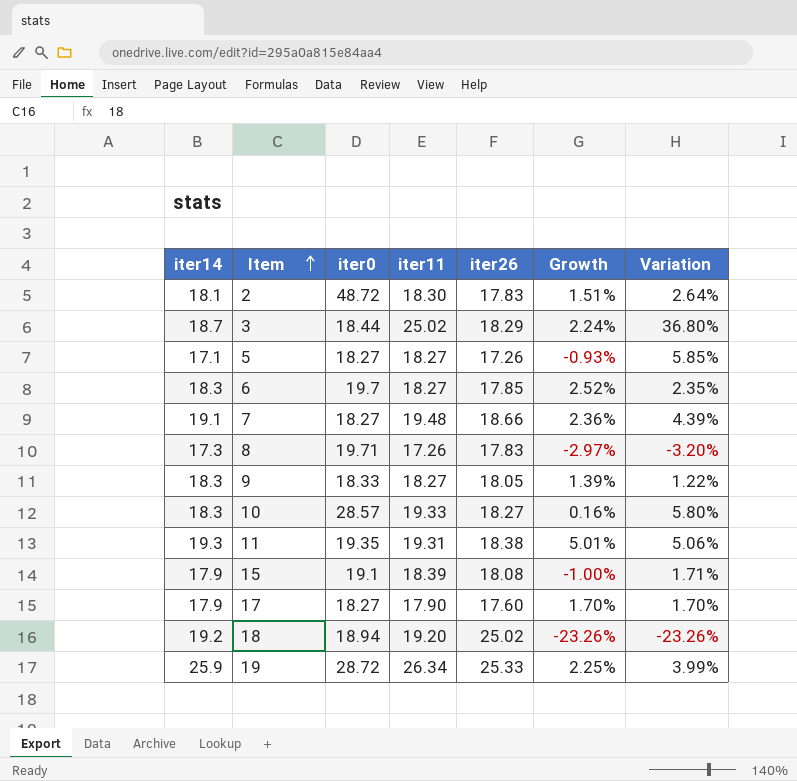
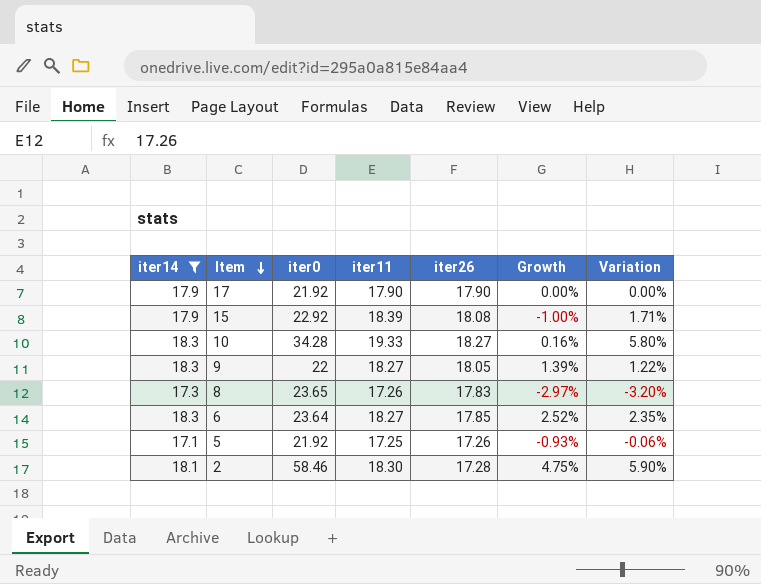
filter: none -> iter14 <= 18.3
row order: Item ascending -> Item descending
17 | iter0: 18.27 -> 21.92
17 | iter26: 17.60 -> 17.90
17 | Growth: 1.70% -> 0.00%
17 | Variation: 1.70% -> 0.00%
15 | iter0: 19.1 -> 22.92
10 | iter0: 28.57 -> 34.28
9 | iter0: 18.33 -> 22
8 | iter0: 19.71 -> 23.65
6 | iter0: 19.7 -> 23.64
5 | iter0: 18.27 -> 21.92
5 | iter11: 18.27 -> 17.25
5 | Variation: 5.85% -> -0.06%
2 | iter0: 48.72 -> 58.46
2 | iter26: 17.83 -> 17.28
2 | Growth: 1.51% -> 4.75%
2 | Variation: 2.64% -> 5.90%

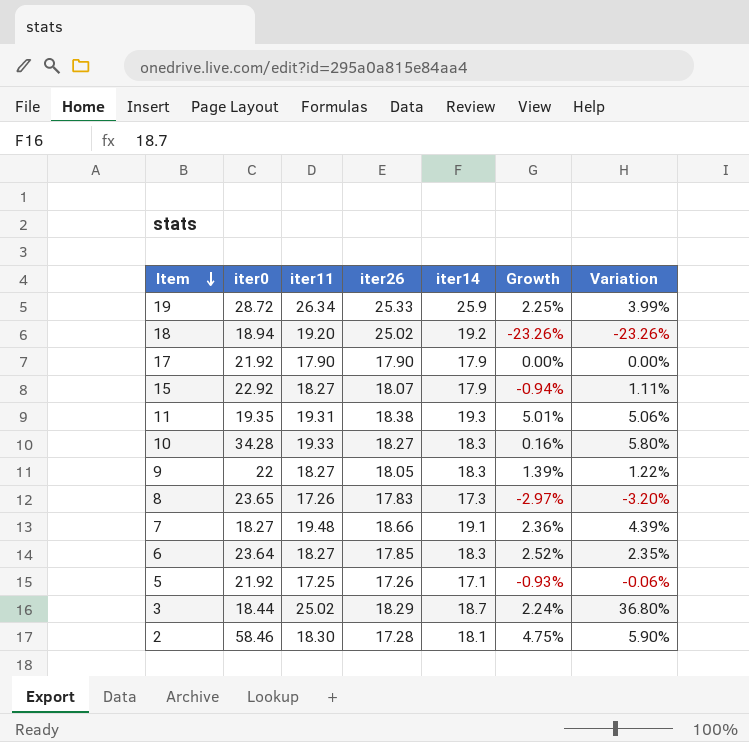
filter: iter14 <= 18.3 -> none
column iter14 | position: 1 -> 5
15 | iter11: 18.39 -> 18.27
15 | iter26: 18.08 -> 18.07
15 | Growth: -1.00% -> -0.94%
15 | Variation: 1.71% -> 1.11%

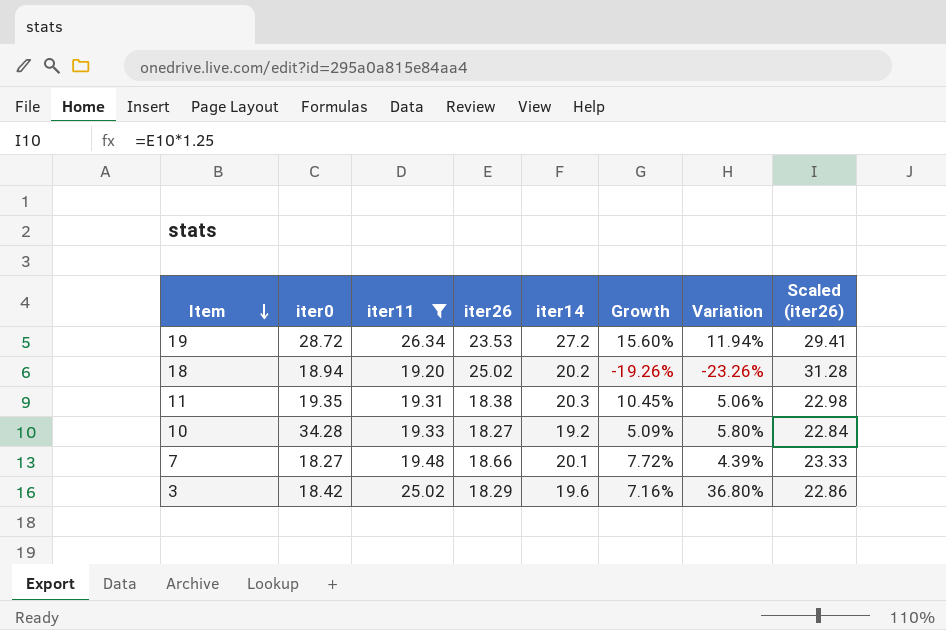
filter: none -> iter11 >= 19.20
column Scaled (iter26) | formula: none -> [iter26] * 1.25
19 | iter26: 25.33 -> 23.53
19 | iter14: 25.9 -> 27.2
19 | Growth: 2.25% -> 15.60%
19 | Variation: 3.99% -> 11.94%
18 | iter14: 19.2 -> 20.2
18 | Growth: -23.26% -> -19.26%
11 | iter14: 19.3 -> 20.3
11 | Growth: 5.01% -> 10.45%
10 | iter14: 18.3 -> 19.2
10 | Growth: 0.16% -> 5.09%
7 | iter14: 19.1 -> 20.1
7 | Growth: 2.36% -> 7.72%
3 | iter0: 18.44 -> 18.42
3 | iter14: 18.7 -> 19.6
3 | Growth: 2.24% -> 7.16%

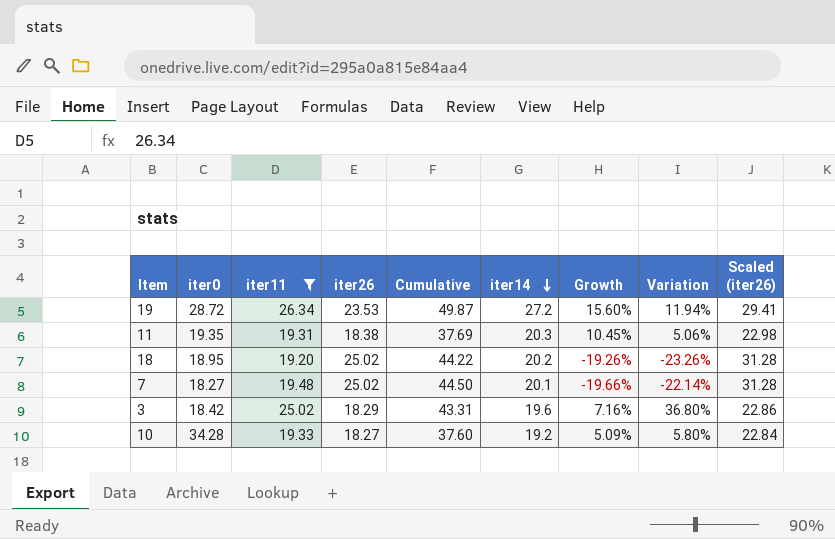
row order: Item descending -> iter14 descending
column Cumulative | formula: none -> [iter11] + [iter26]
18 | iter0: 18.94 -> 18.95
7 | iter26: 18.66 -> 25.02
7 | Growth: 7.72% -> -19.66%
7 | Variation: 4.39% -> -22.14%
7 | Scaled (iter26): 23.33 -> 31.28

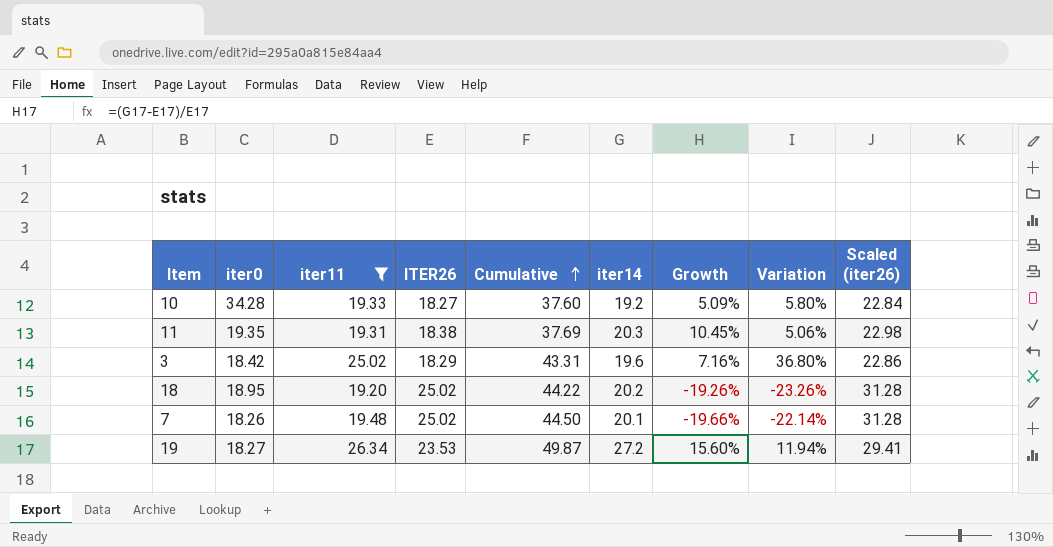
row order: iter14 descending -> Cumulative ascending
column name: iter26 -> ITER26
7 | iter0: 18.27 -> 18.26
19 | iter0: 28.72 -> 18.27

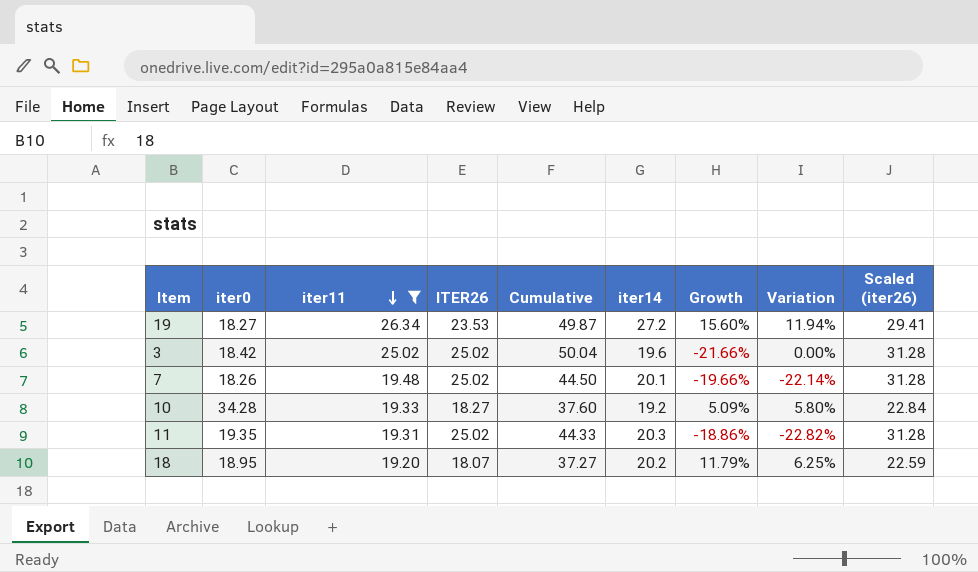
row order: Cumulative ascending -> iter11 descending
3 | ITER26: 18.29 -> 25.02
3 | Cumulative: 43.31 -> 50.04
3 | Growth: 7.16% -> -21.66%
3 | Variation: 36.80% -> 0.00%
3 | Scaled (iter26): 22.86 -> 31.28
11 | ITER26: 18.38 -> 25.02
11 | Cumulative: 37.69 -> 44.33
11 | Growth: 10.45% -> -18.86%
11 | Variation: 5.06% -> -22.82%
11 | Scaled (iter26): 22.98 -> 31.28
18 | ITER26: 25.02 -> 18.07
18 | Cumulative: 44.22 -> 37.27
18 | Growth: -19.26% -> 11.79%
18 | Variation: -23.26% -> 6.25%
18 | Scaled (iter26): 31.28 -> 22.59

